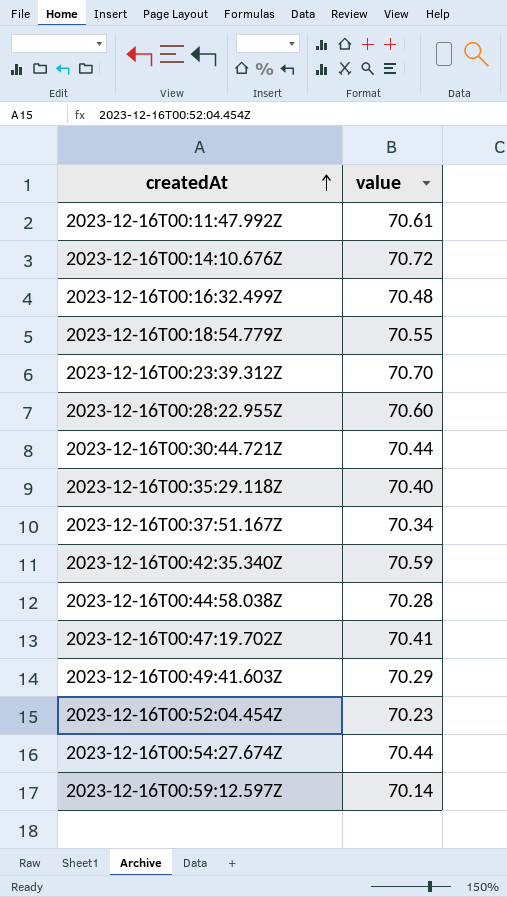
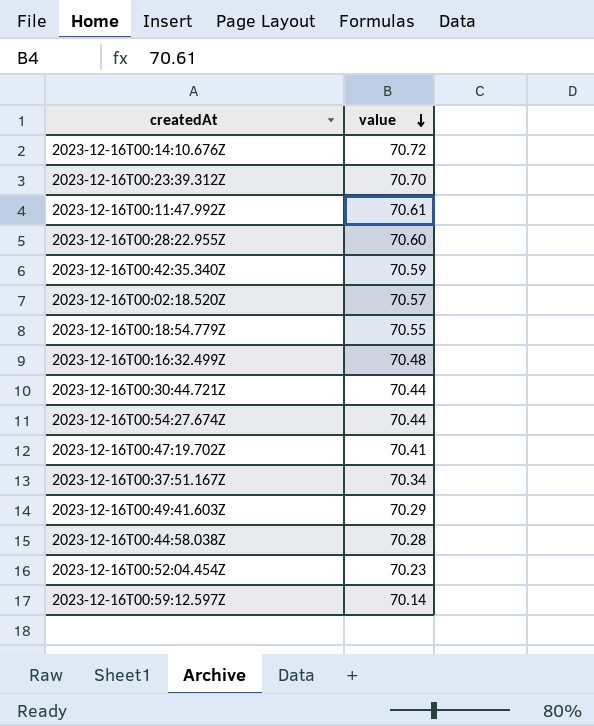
row order: createdAt ascending -> value descending
row 2023-12-16T00:35:29.118Z: 70.40 -> none
row 2023-12-16T00:02:18.520Z: none -> 70.57

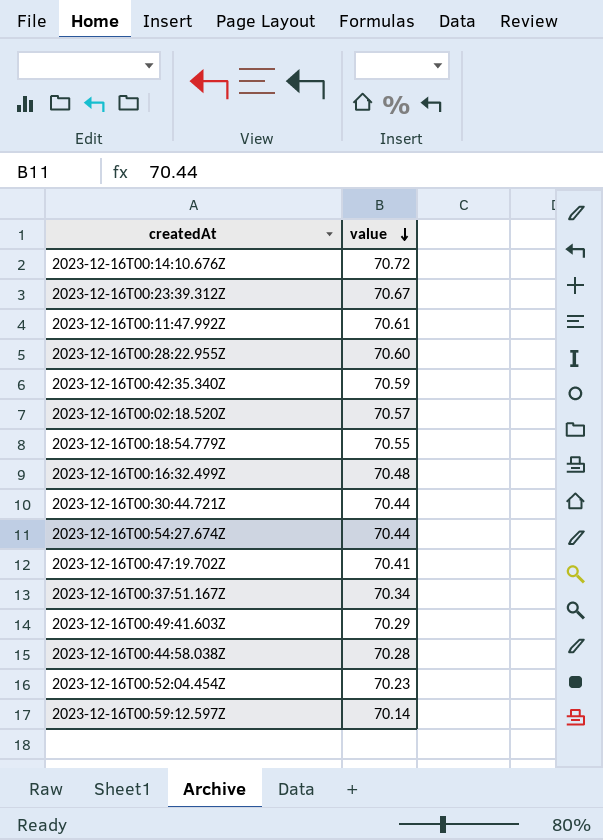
2023-12-16T00:23:39.312Z | value: 70.70 -> 70.67

